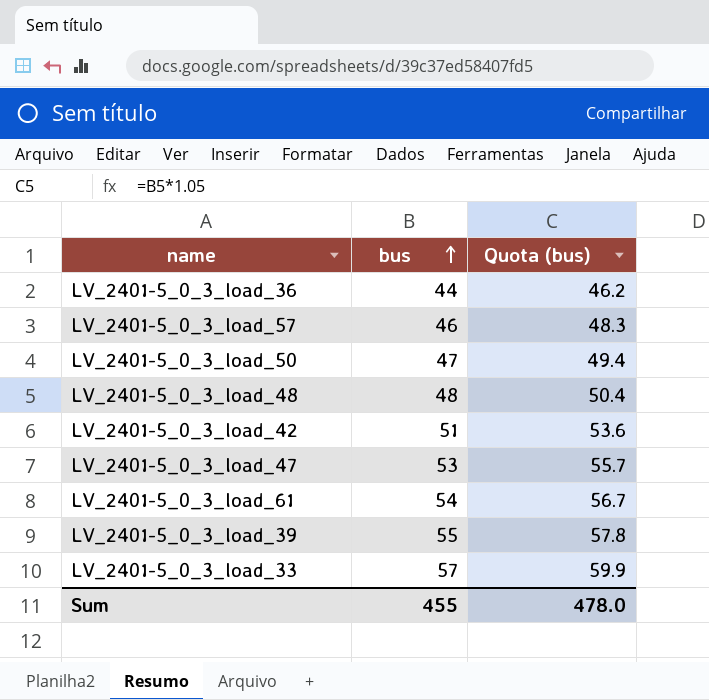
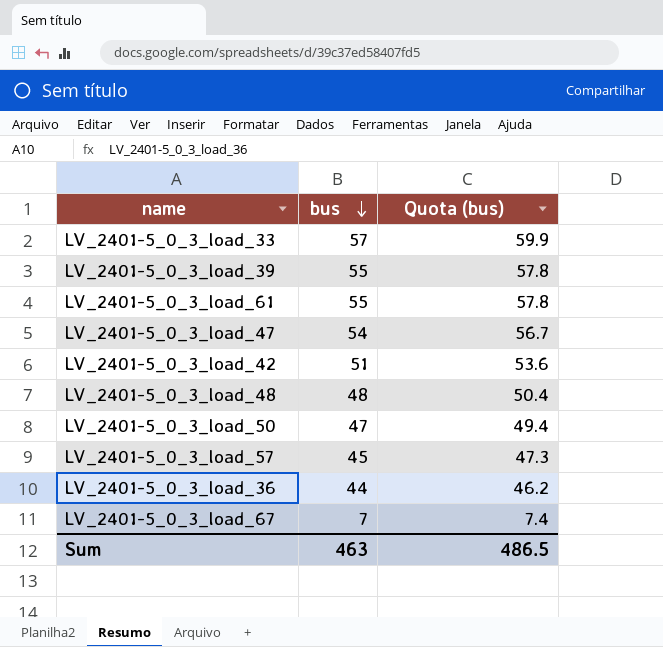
row order: bus ascending -> bus descending
LV_2401-5_0_3_load_61 | bus: 54 -> 55
LV_2401-5_0_3_load_61 | Quota (bus): 56.7 -> 57.8
LV_2401-5_0_3_load_47 | bus: 53 -> 54
LV_2401-5_0_3_load_47 | Quota (bus): 55.7 -> 56.7
LV_2401-5_0_3_load_57 | bus: 46 -> 45
LV_2401-5_0_3_load_57 | Quota (bus): 48.3 -> 47.3
row LV_2401-5_0_3_load_67: none -> 7 | 7.4
Sum | bus: 455 -> 463
Sum | Quota (bus): 478.0 -> 486.5

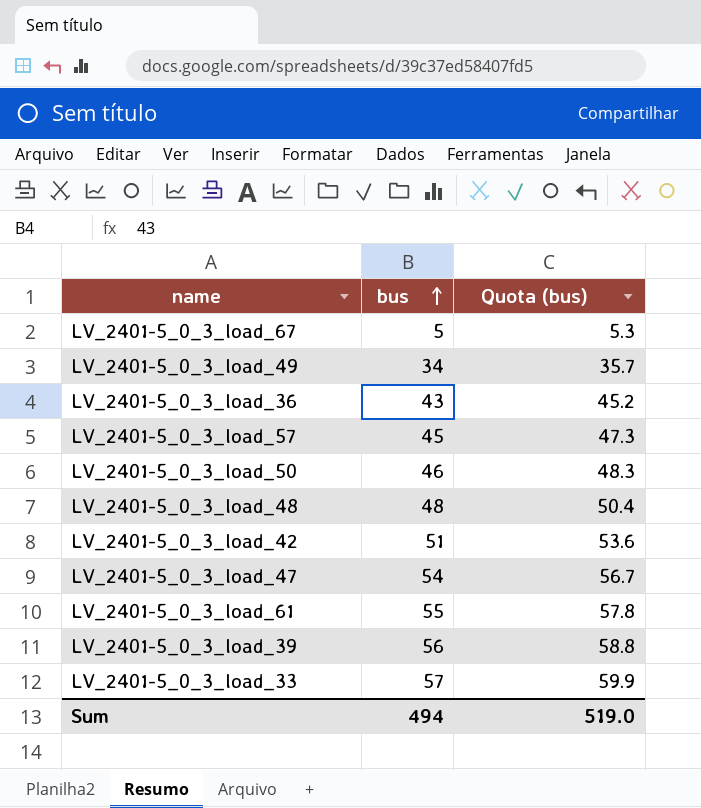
row order: bus descending -> bus ascending
LV_2401-5_0_3_load_67 | bus: 7 -> 5
LV_2401-5_0_3_load_67 | Quota (bus): 7.4 -> 5.3
row LV_2401-5_0_3_load_49: none -> 34 | 35.7
LV_2401-5_0_3_load_36 | bus: 44 -> 43
LV_2401-5_0_3_load_36 | Quota (bus): 46.2 -> 45.2
LV_2401-5_0_3_load_50 | bus: 47 -> 46
LV_2401-5_0_3_load_50 | Quota (bus): 49.4 -> 48.3
LV_2401-5_0_3_load_39 | bus: 55 -> 56
LV_2401-5_0_3_load_39 | Quota (bus): 57.8 -> 58.8
Sum | bus: 463 -> 494
Sum | Quota (bus): 486.5 -> 519.0

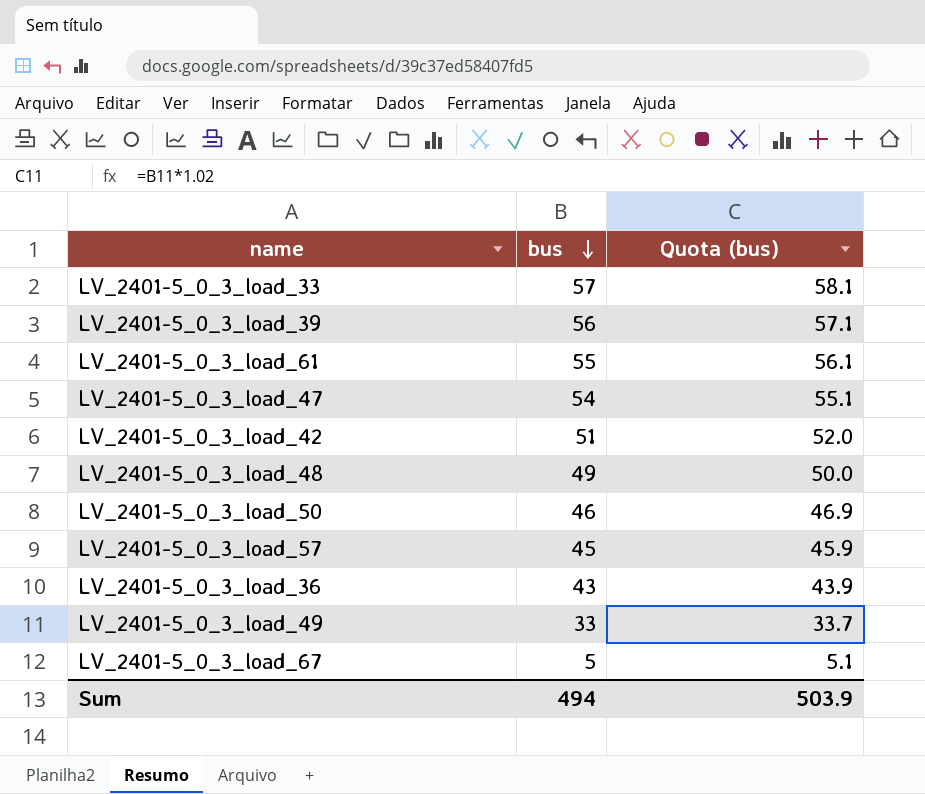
row order: bus ascending -> bus descending
column Quota (bus) | formula: [bus] * 1.05 -> [bus] * 1.02
LV_2401-5_0_3_load_48 | bus: 48 -> 49
LV_2401-5_0_3_load_49 | bus: 34 -> 33
Sum | Quota (bus): 519.0 -> 503.9

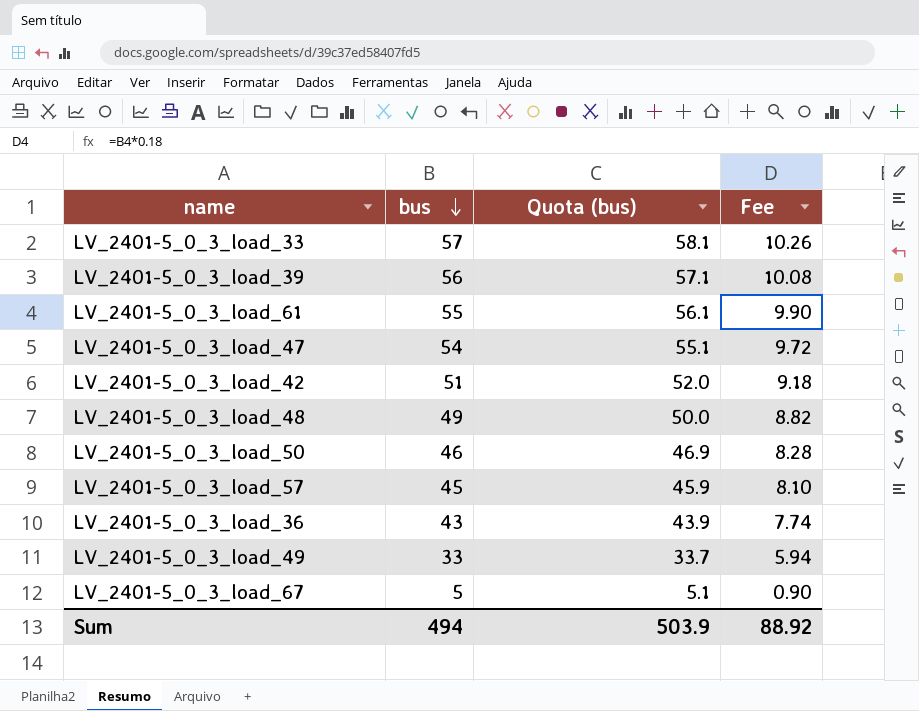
column Fee | formula: none -> [bus] * 0.18

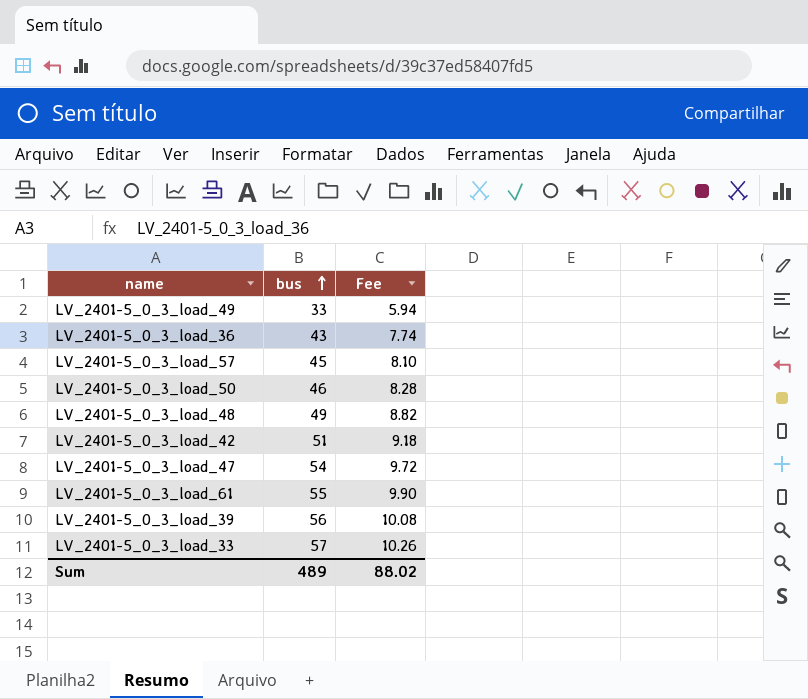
row order: bus descending -> bus ascending
column Quota (bus) | formula: [bus] * 1.02 -> none
row LV_2401-5_0_3_load_67: 5 | 5.1 | 0.90 -> none
Sum | bus: 494 -> 489
Sum | Fee: 88.92 -> 88.02

